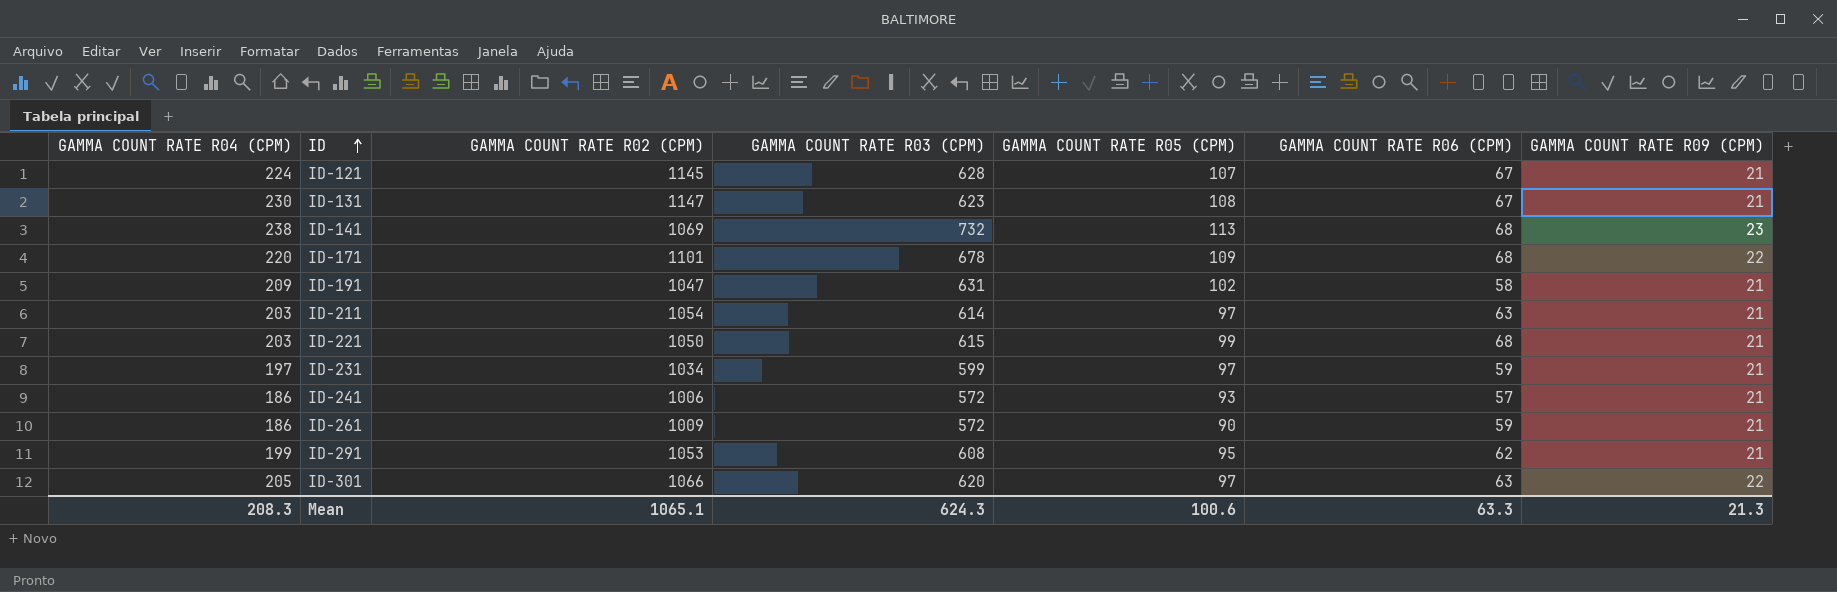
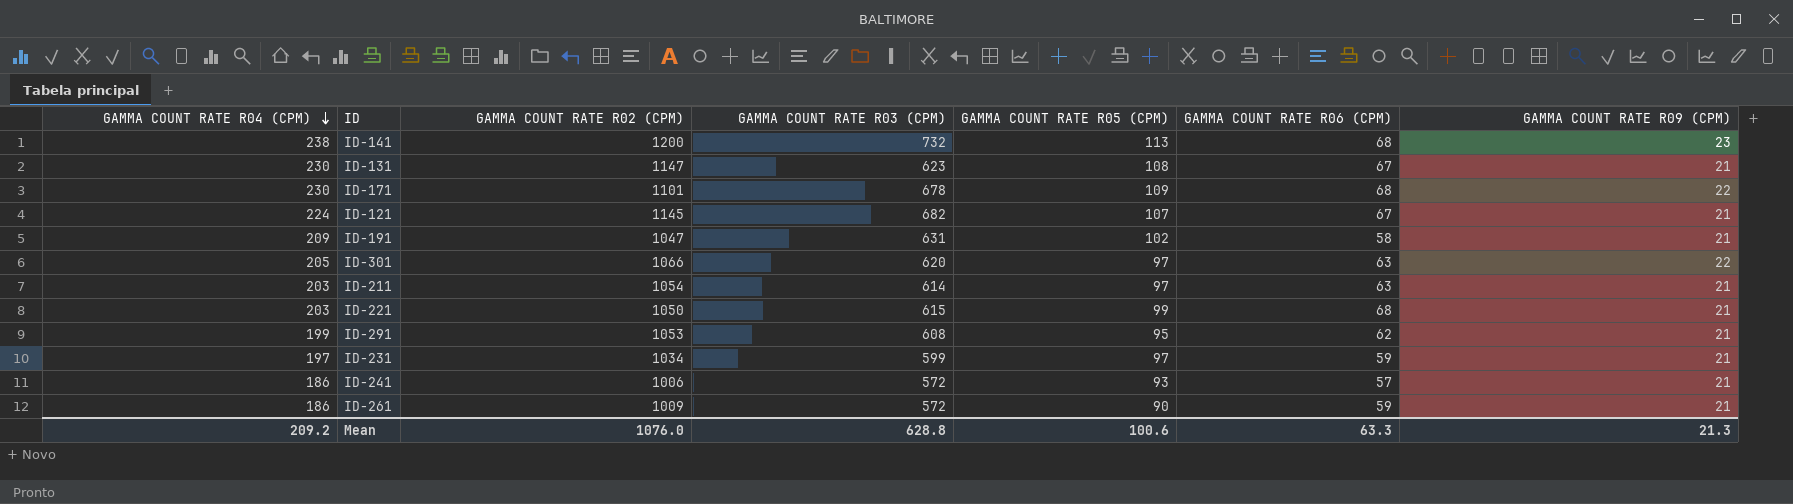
row order: ID ascending -> GAMMA COUNT RATE R04 (CPM) descending
ID-141 | GAMMA COUNT RATE R02 (CPM): 1069 -> 1200
ID-171 | GAMMA COUNT RATE R04 (CPM): 220 -> 230
ID-121 | GAMMA COUNT RATE R03 (CPM): 628 -> 682
Mean | GAMMA COUNT RATE R04 (CPM): 208.3 -> 209.2
Mean | GAMMA COUNT RATE R02 (CPM): 1065.1 -> 1076.0
Mean | GAMMA COUNT RATE R03 (CPM): 624.3 -> 628.8

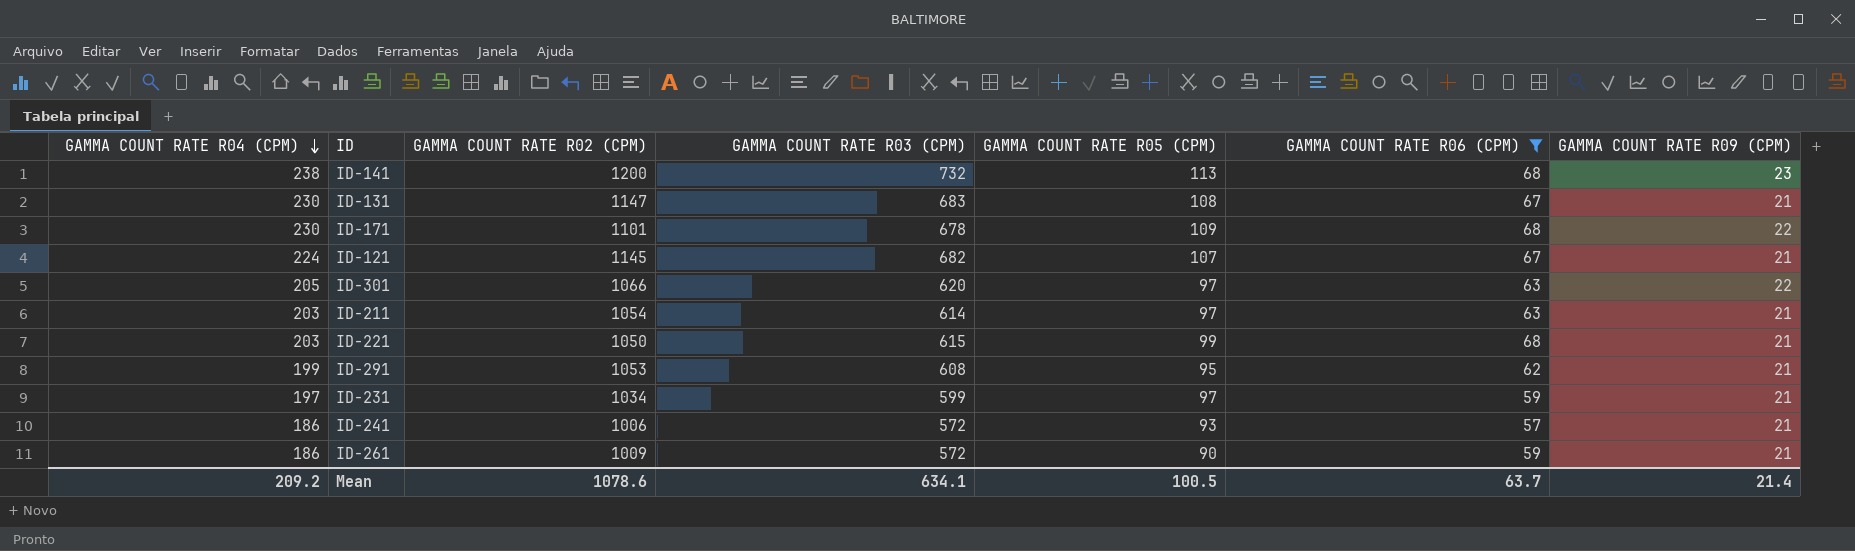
filter: none -> GAMMA COUNT RATE R06 (CPM) != 58
ID-131 | GAMMA COUNT RATE R03 (CPM): 623 -> 683
Mean | GAMMA COUNT RATE R02 (CPM): 1076.0 -> 1078.6
Mean | GAMMA COUNT RATE R03 (CPM): 628.8 -> 634.1
Mean | GAMMA COUNT RATE R05 (CPM): 100.6 -> 100.5
Mean | GAMMA COUNT RATE R06 (CPM): 63.3 -> 63.7
Mean | GAMMA COUNT RATE R09 (CPM): 21.3 -> 21.4

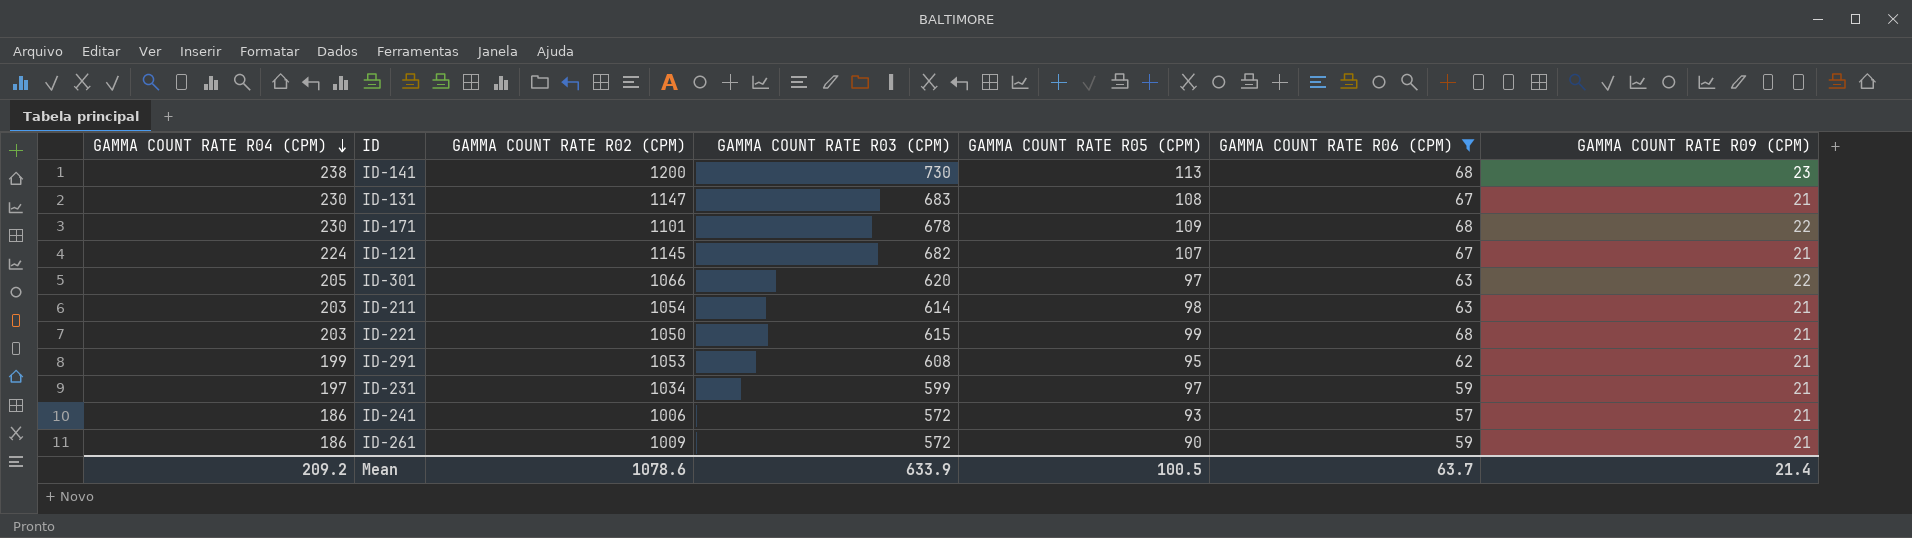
ID-141 | GAMMA COUNT RATE R03 (CPM): 732 -> 730
ID-211 | GAMMA COUNT RATE R05 (CPM): 97 -> 98
Mean | GAMMA COUNT RATE R03 (CPM): 634.1 -> 633.9

